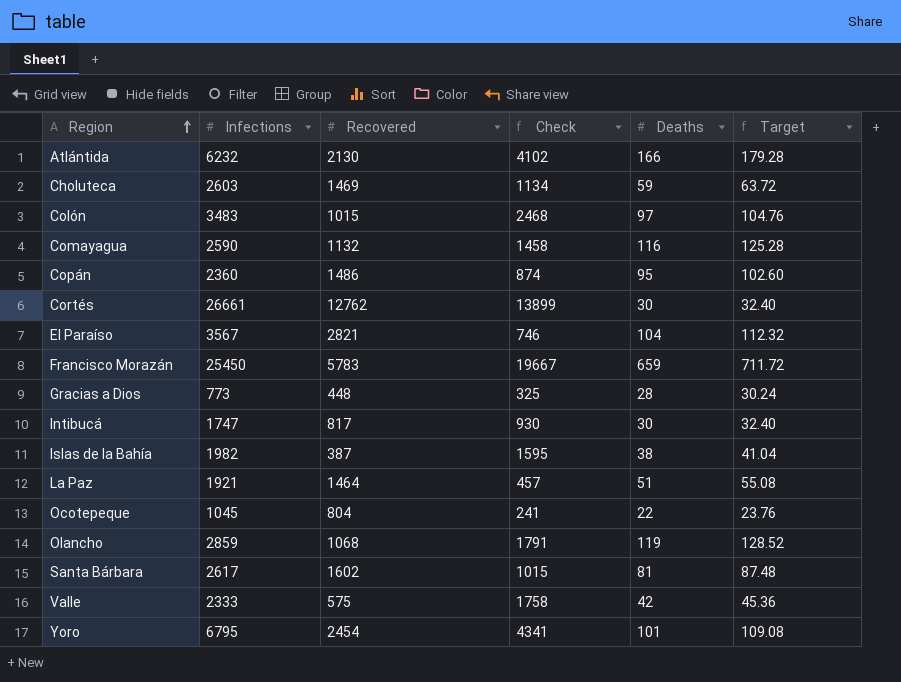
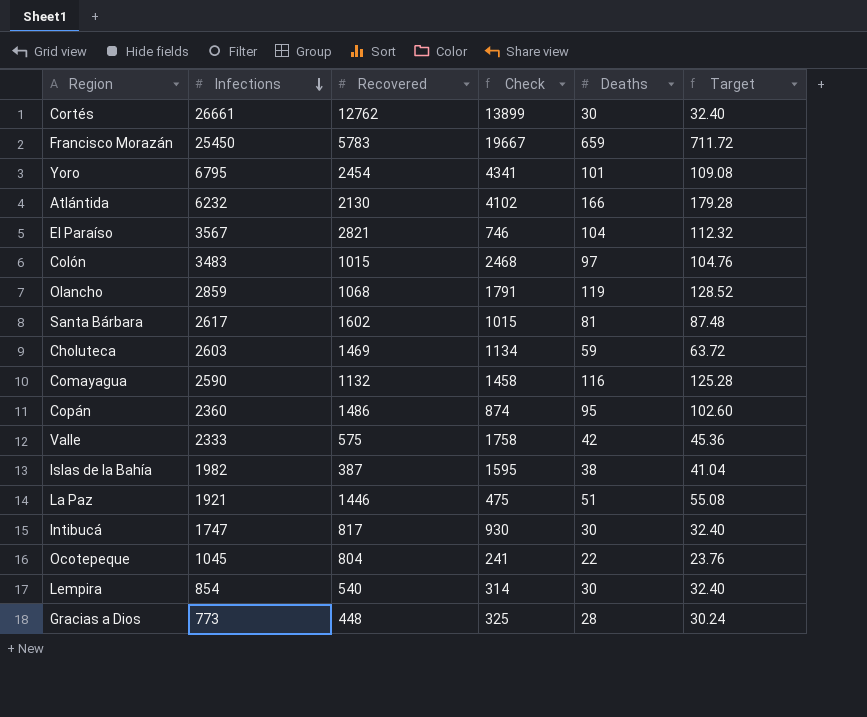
row order: Region ascending -> Infections descending
La Paz | Recovered: 1464 -> 1446
La Paz | Check: 457 -> 475
row Lempira: none -> 854 | 540 | 314 | 30 | 32.40

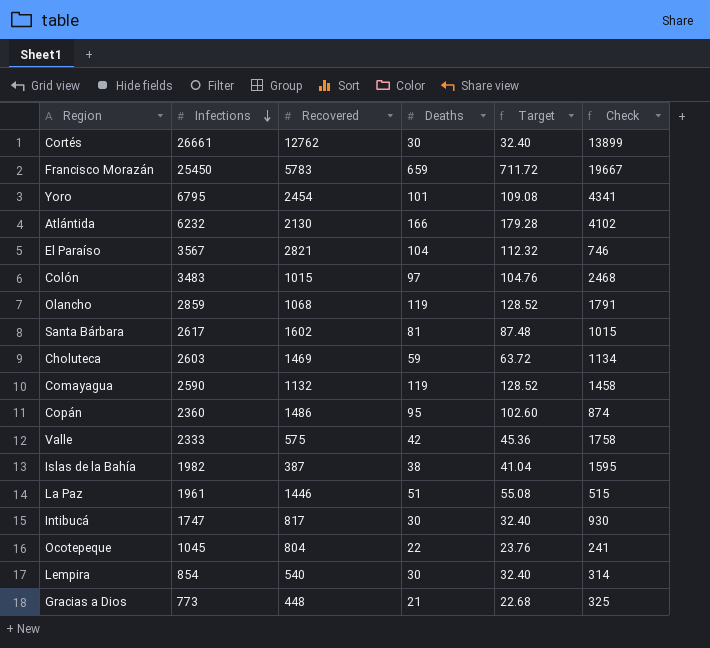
column Check | position: 4 -> 6
Comayagua | Deaths: 116 -> 119
Comayagua | Target: 125.28 -> 128.52
La Paz | Infections: 1921 -> 1961
La Paz | Check: 475 -> 515
Gracias a Dios | Deaths: 28 -> 21
Gracias a Dios | Target: 30.24 -> 22.68

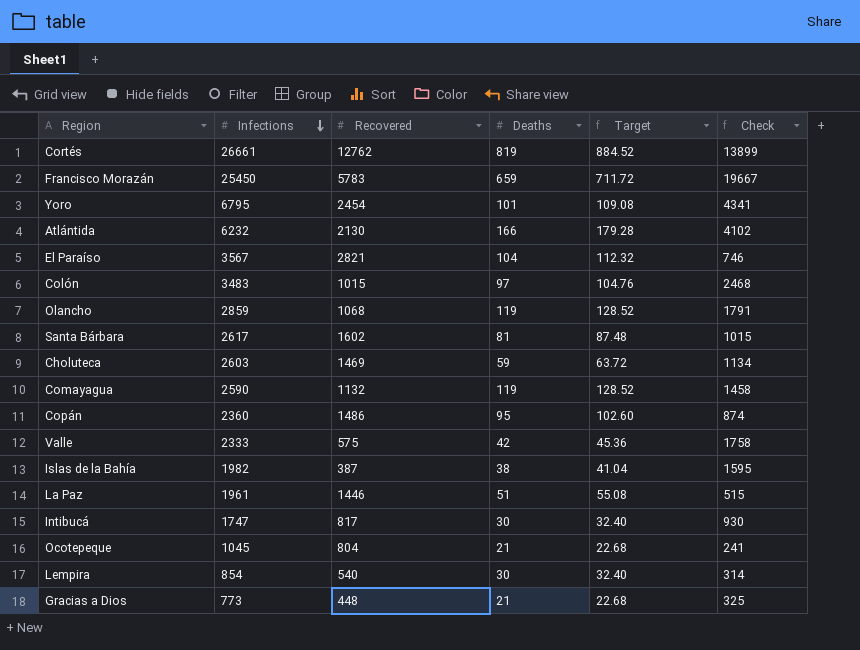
Cortés | Deaths: 30 -> 819
Cortés | Target: 32.40 -> 884.52
Ocotepeque | Deaths: 22 -> 21
Ocotepeque | Target: 23.76 -> 22.68

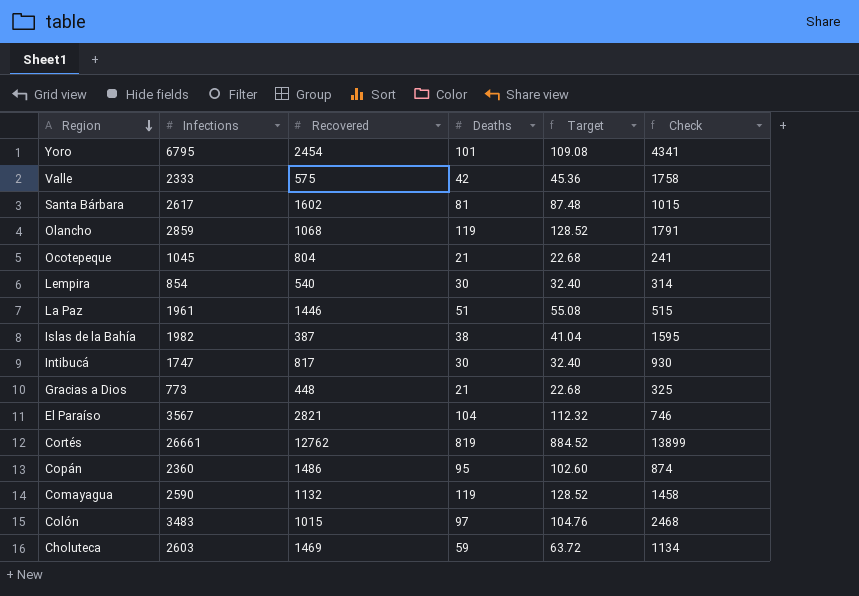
row order: Infections descending -> Region descending
row Francisco Morazán: 25450 | 5783 | 659 | 711.72 | 19667 -> none
row Atlántida: 6232 | 2130 | 166 | 179.28 | 4102 -> none

